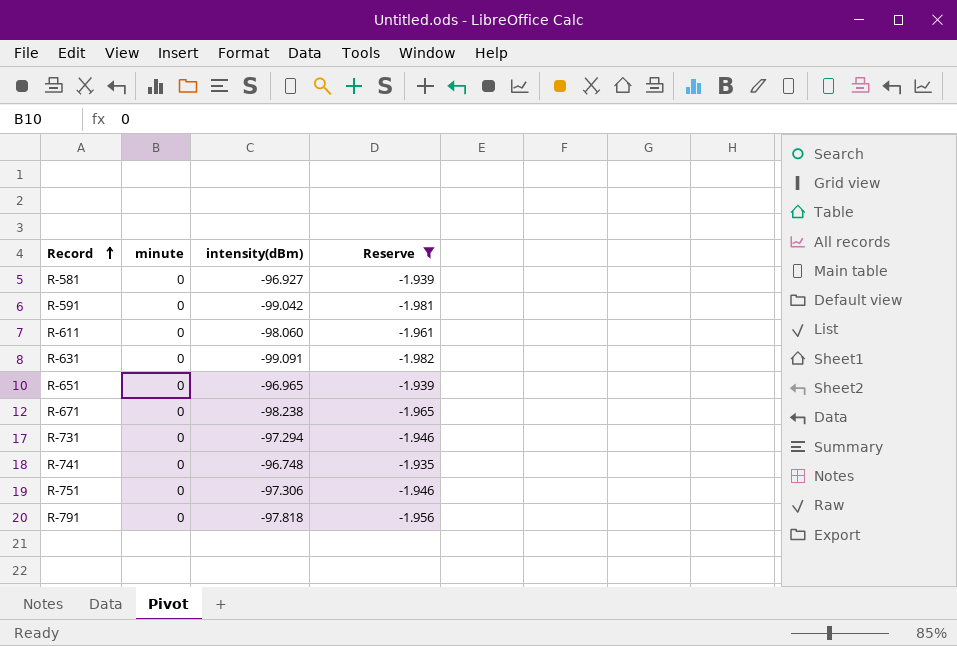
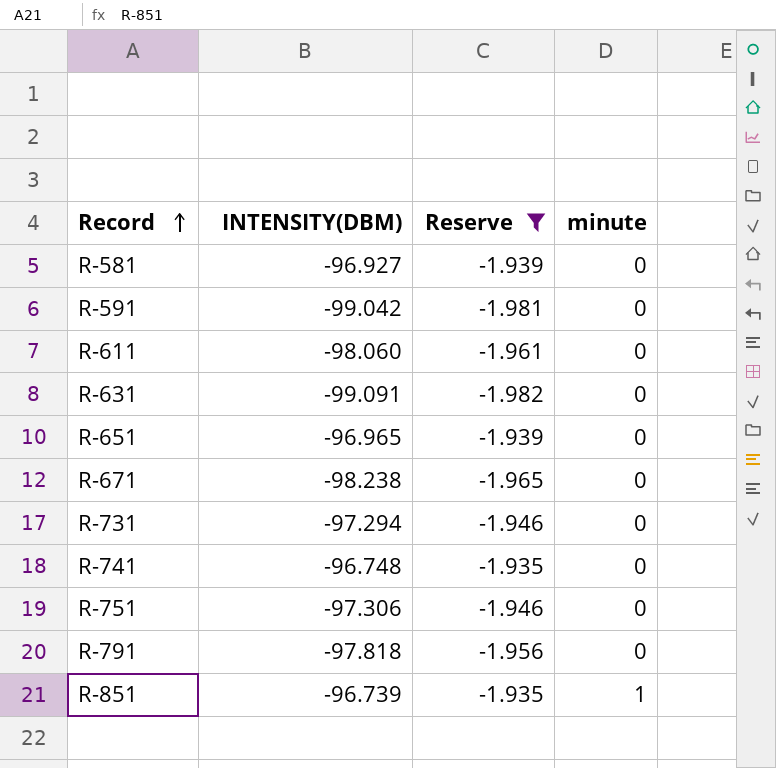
column name: intensity(dBm) -> INTENSITY(DBM)
column minute | position: 2 -> 4
row R-851: none -> -96.739 | -1.935 | 1

